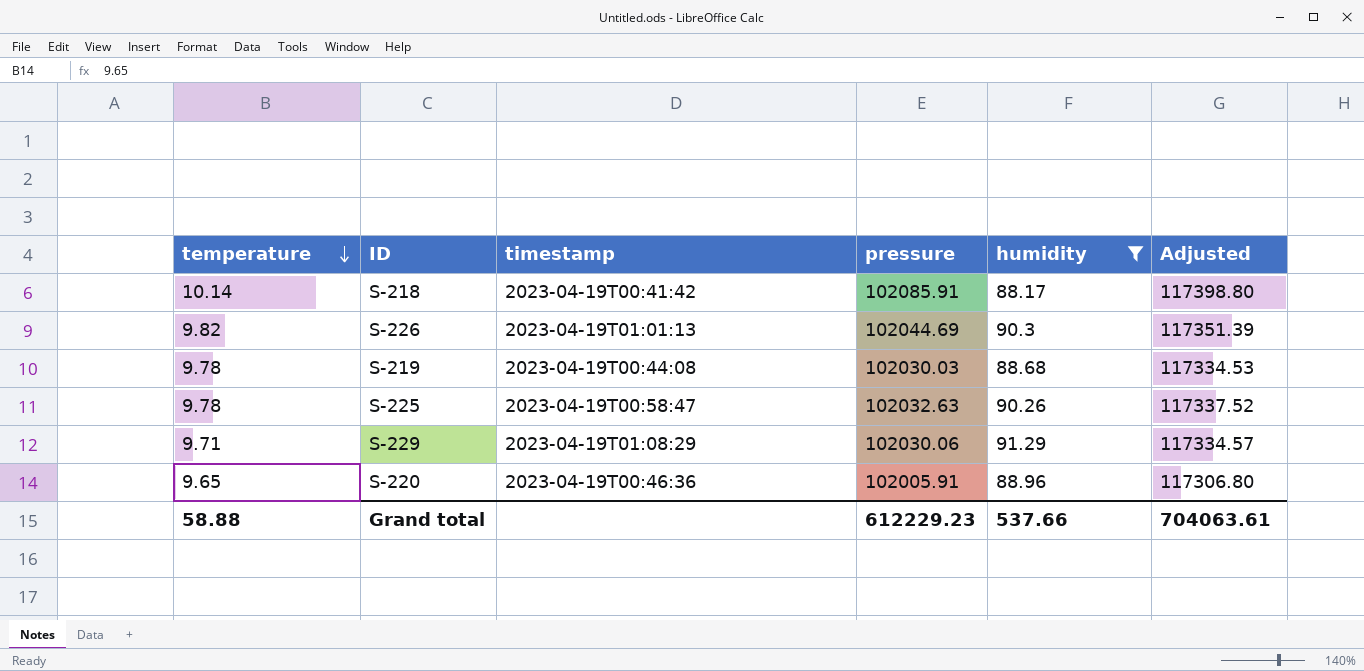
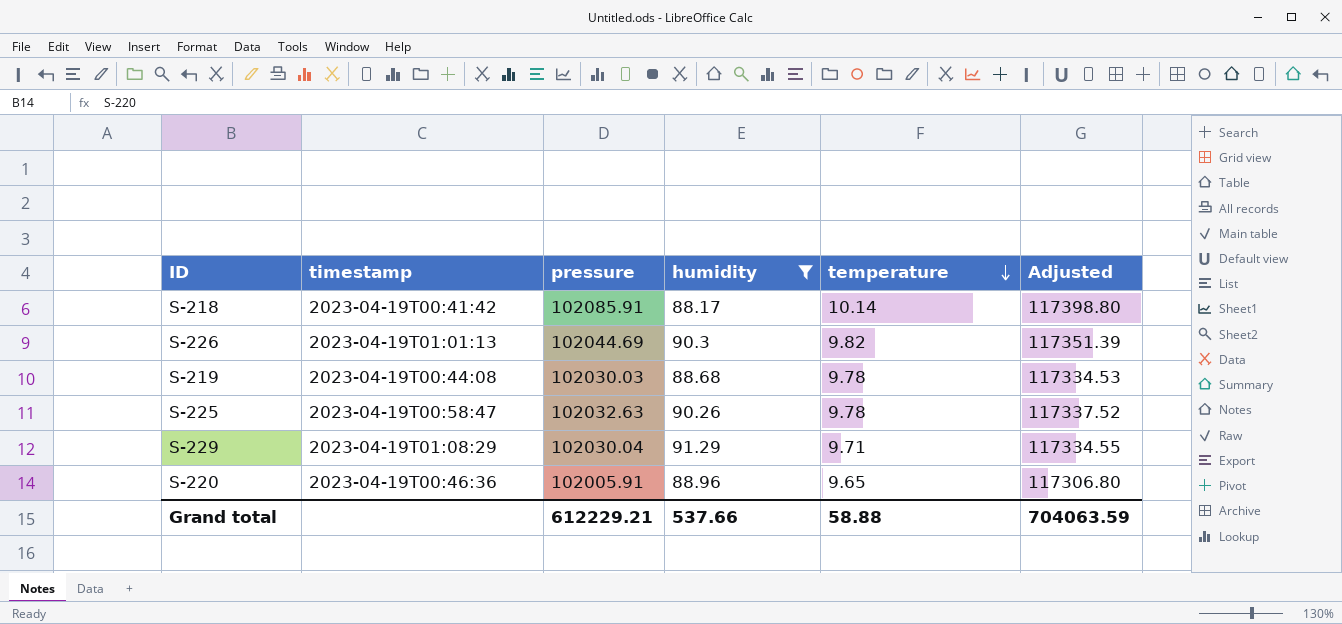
column temperature | position: 1 -> 5
S-229 | pressure: 102030.06 -> 102030.04
S-229 | Adjusted: 117334.57 -> 117334.55
Grand total | pressure: 612229.23 -> 612229.21
Grand total | Adjusted: 704063.61 -> 704063.59

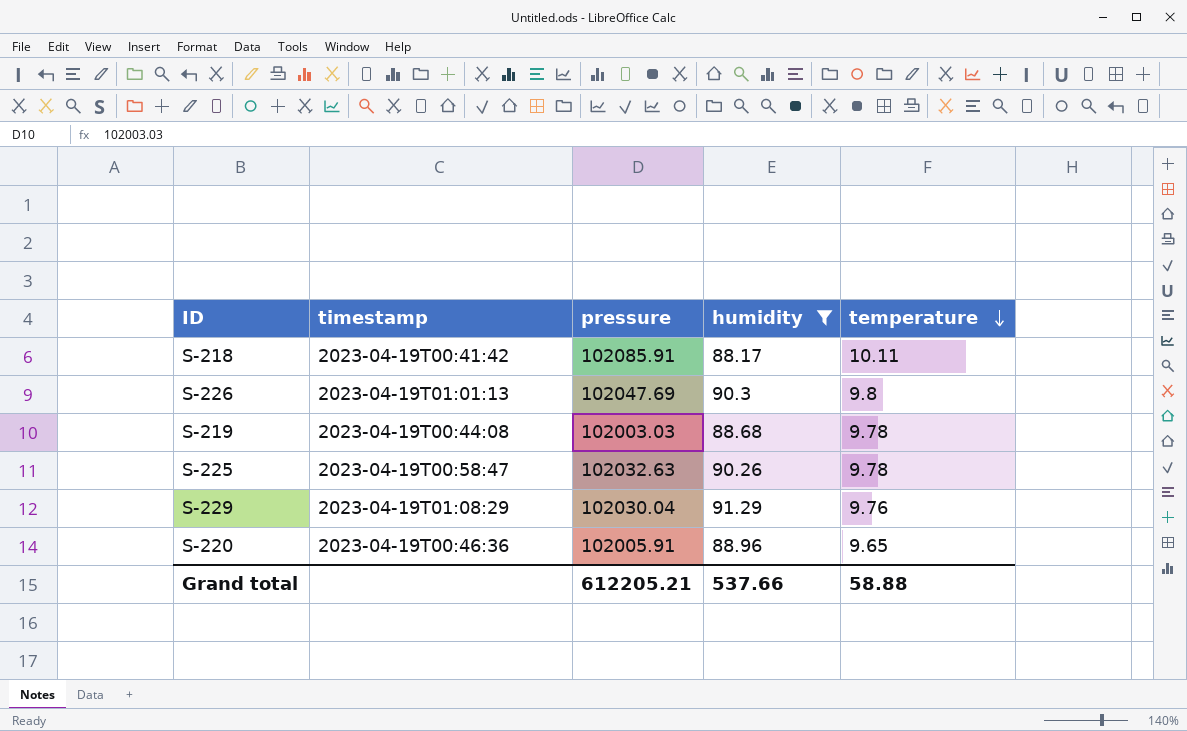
column Adjusted | formula: [pressure] * 1.15 -> none
S-218 | temperature: 10.14 -> 10.11
S-226 | pressure: 102044.69 -> 102047.69
S-226 | temperature: 9.82 -> 9.8
S-219 | pressure: 102030.03 -> 102003.03
S-229 | temperature: 9.71 -> 9.76
Grand total | pressure: 612229.21 -> 612205.21

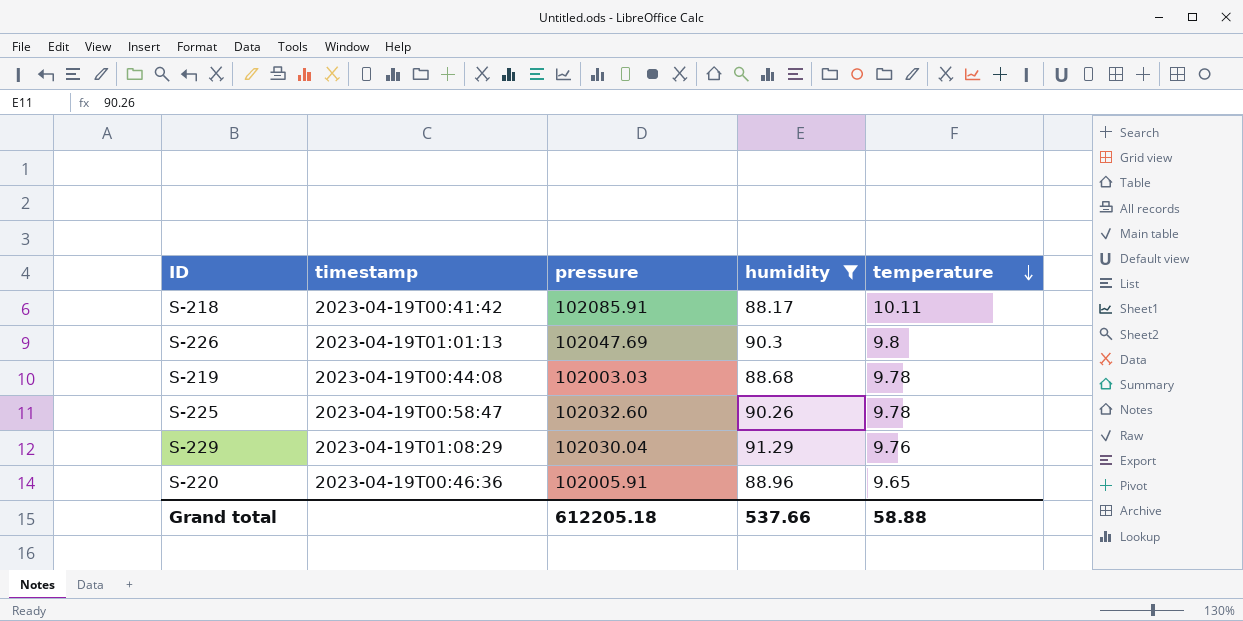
S-225 | pressure: 102032.63 -> 102032.60
Grand total | pressure: 612205.21 -> 612205.18

